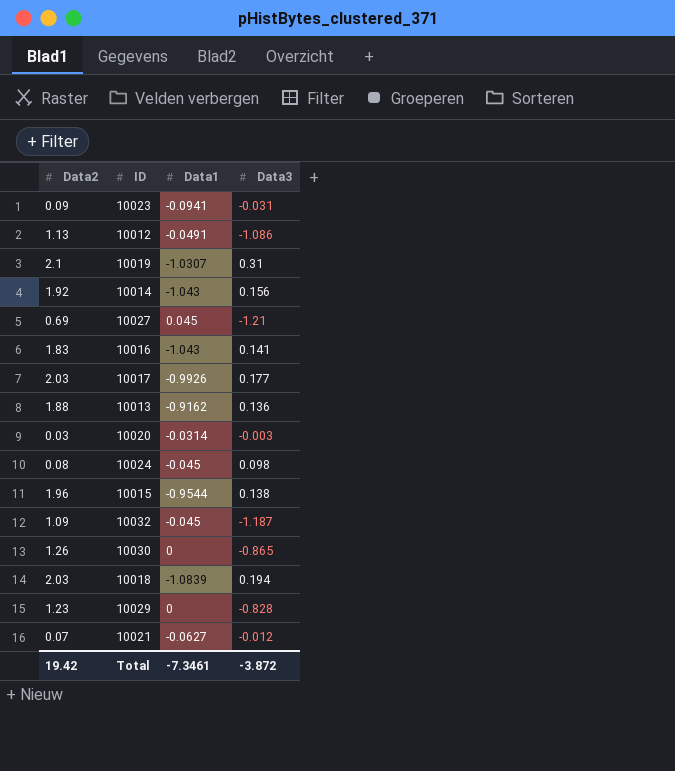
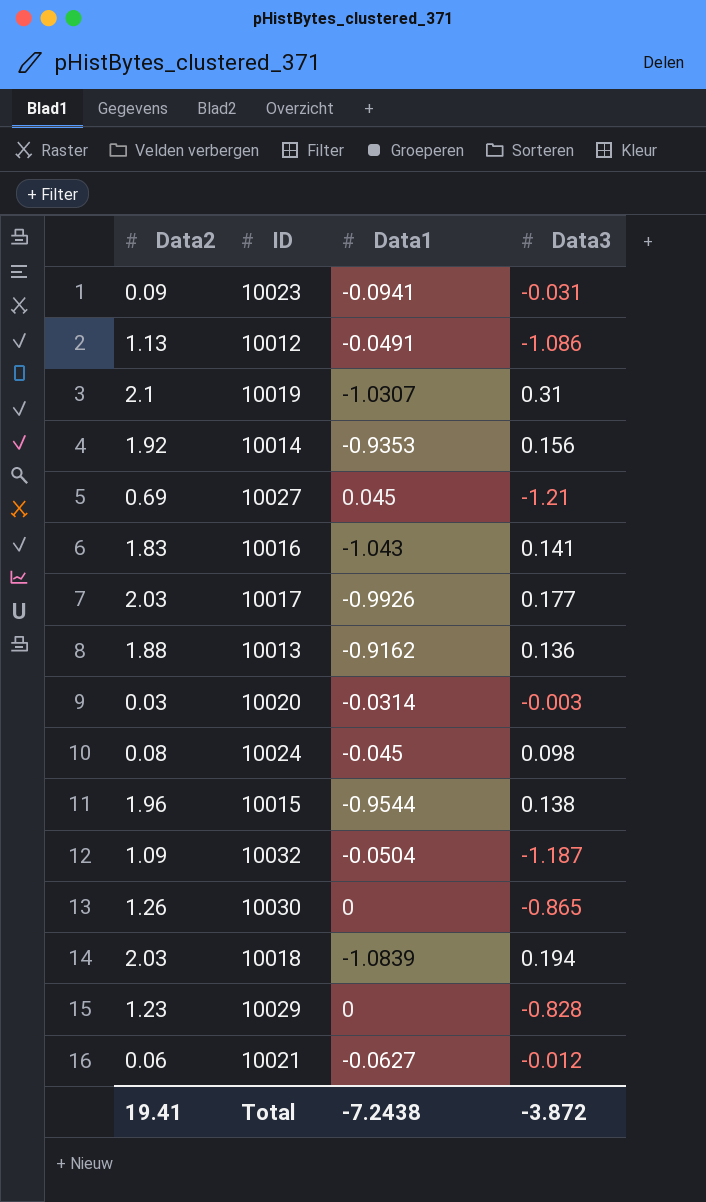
10014 | Data1: -1.043 -> -0.9353
10032 | Data1: -0.045 -> -0.0504
10021 | Data2: 0.07 -> 0.06
Total | Data2: 19.42 -> 19.41
Total | Data1: -7.3461 -> -7.2438

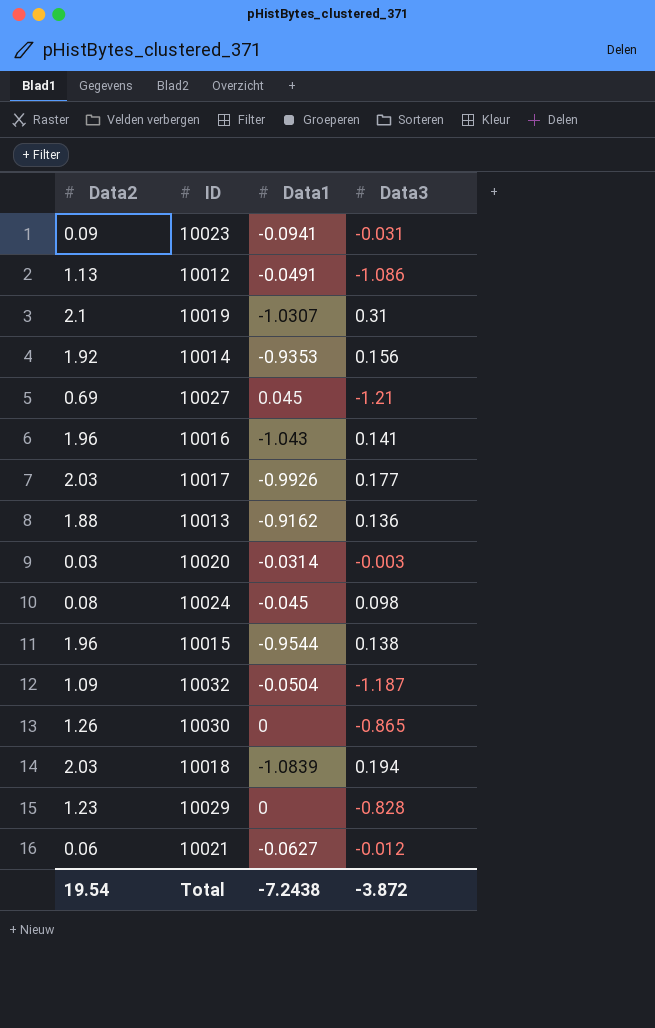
10016 | Data2: 1.83 -> 1.96
Total | Data2: 19.41 -> 19.54

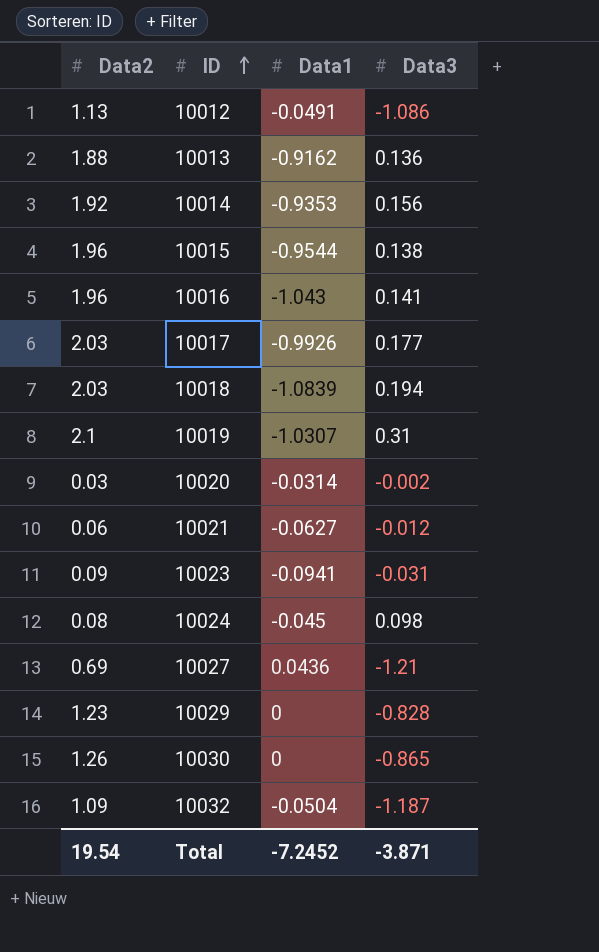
row order: none -> ID ascending
10020 | Data3: -0.003 -> -0.002
10027 | Data1: 0.045 -> 0.0436
Total | Data1: -7.2438 -> -7.2452
Total | Data3: -3.872 -> -3.871

